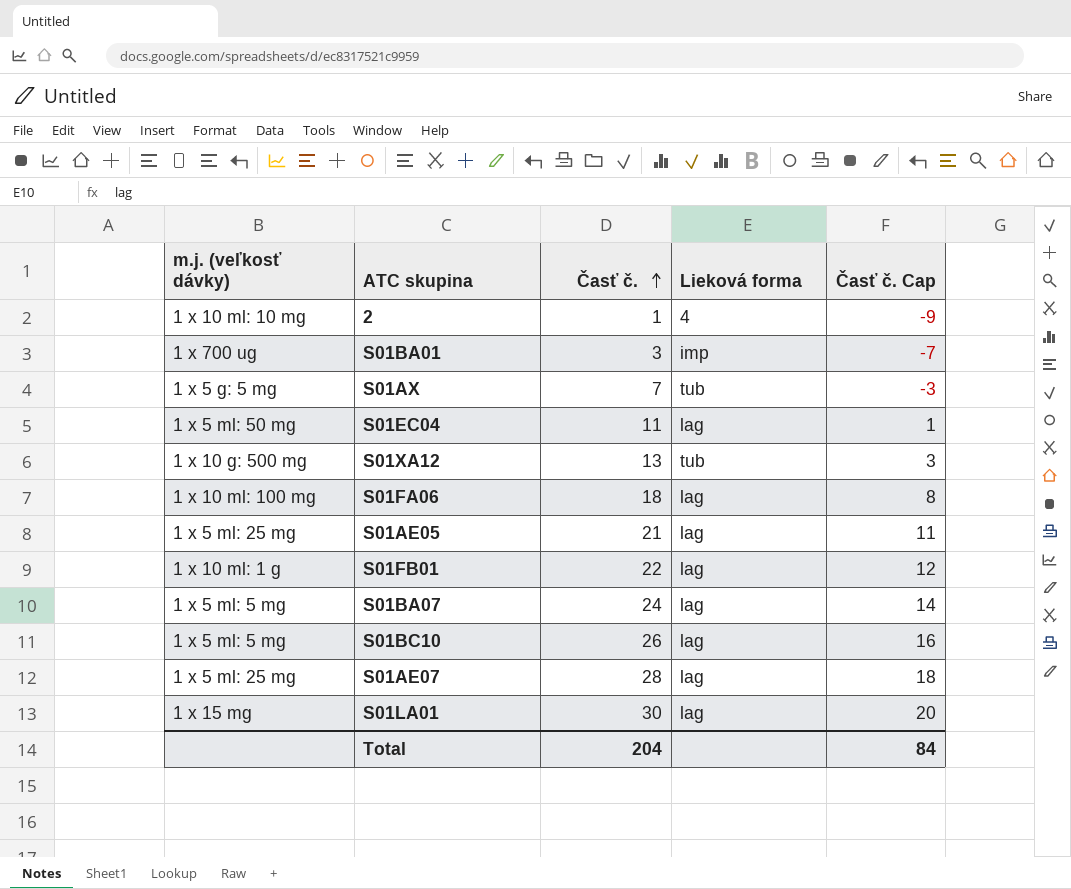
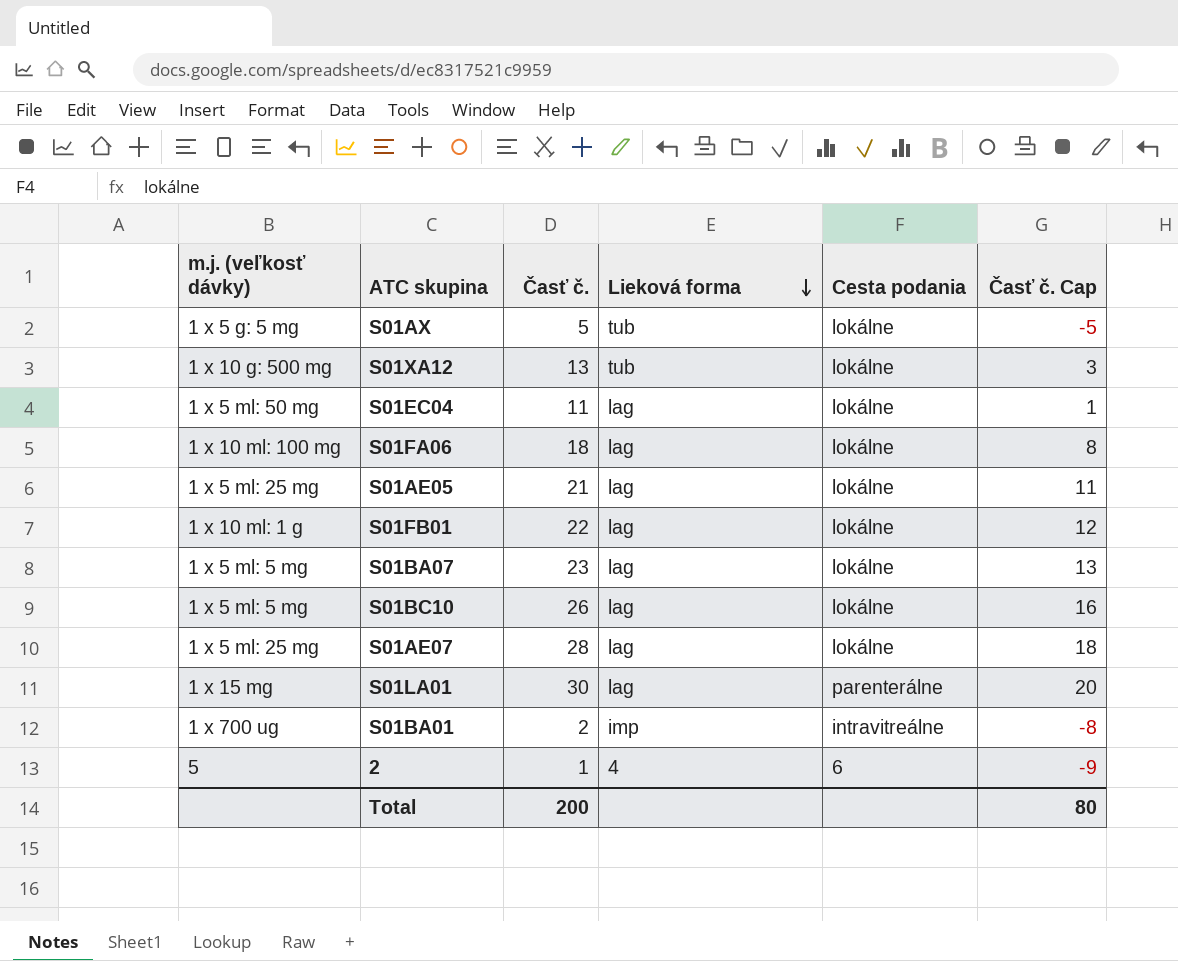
row order: Časť č. ascending -> Lieková forma descending
column Cesta podania | position: none -> 5
S01AX | Časť č.: 7 -> 5
S01AX | Časť č. Cap: -3 -> -5
S01BA07 | Časť č.: 24 -> 23
S01BA07 | Časť č. Cap: 14 -> 13
S01BA01 | Časť č.: 3 -> 2
S01BA01 | Časť č. Cap: -7 -> -8
2 | m.j. (veľkosť dávky): 1 x 10 ml: 10 mg -> 5
Total | Časť č.: 204 -> 200
Total | Časť č. Cap: 84 -> 80

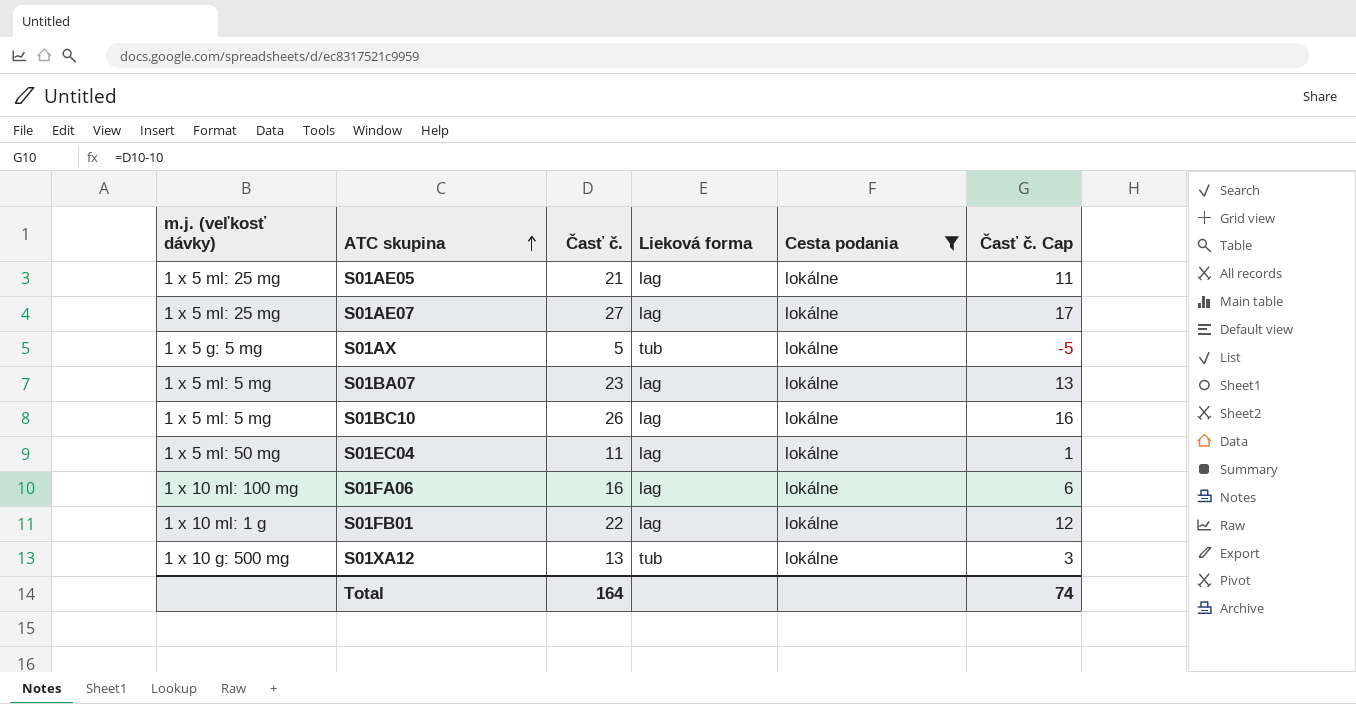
filter: none -> Cesta podania = lokálne
row order: Lieková forma descending -> ATC skupina ascending
S01AE07 | Časť č.: 28 -> 27
S01AE07 | Časť č. Cap: 18 -> 17
S01FA06 | Časť č.: 18 -> 16
S01FA06 | Časť č. Cap: 8 -> 6
Total | Časť č.: 200 -> 164
Total | Časť č. Cap: 80 -> 74

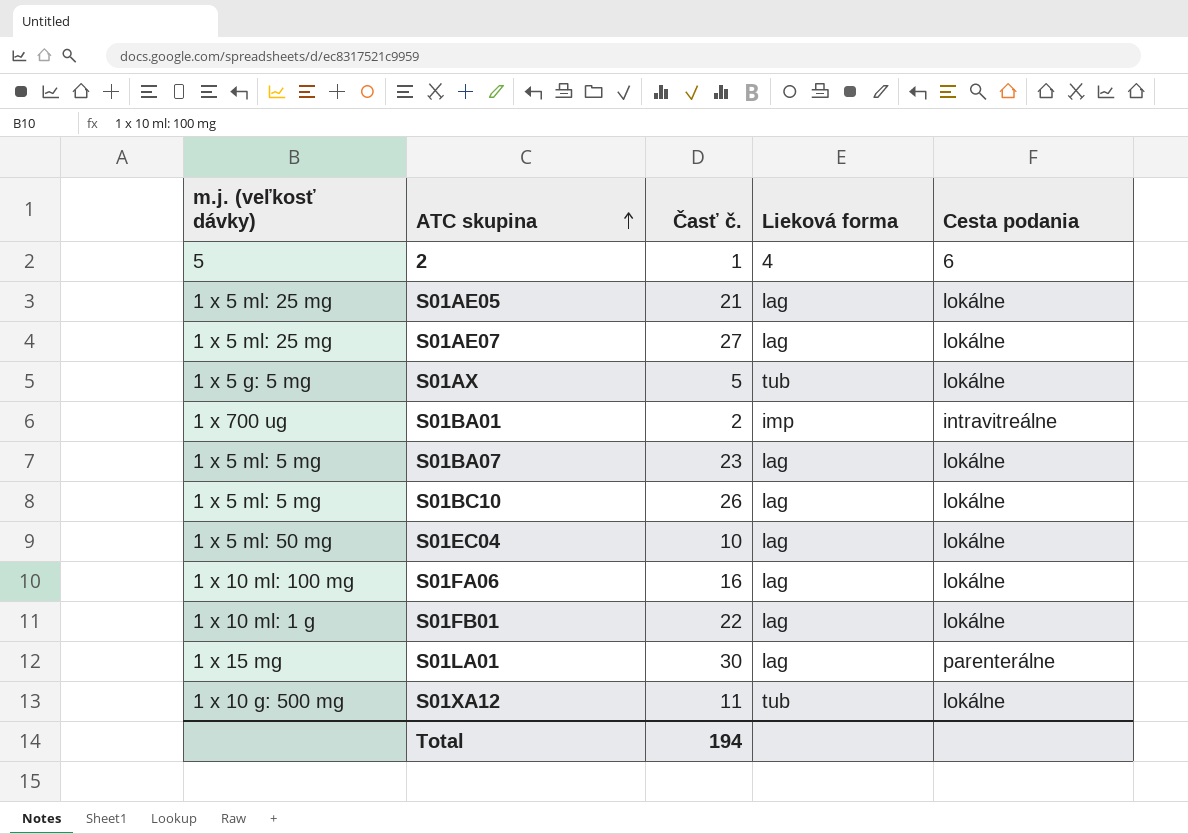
filter: Cesta podania = lokálne -> none
column Časť č. Cap | formula: [Časť č.] - 10 -> none
S01EC04 | Časť č.: 11 -> 10
S01XA12 | Časť č.: 13 -> 11
Total | Časť č.: 164 -> 194

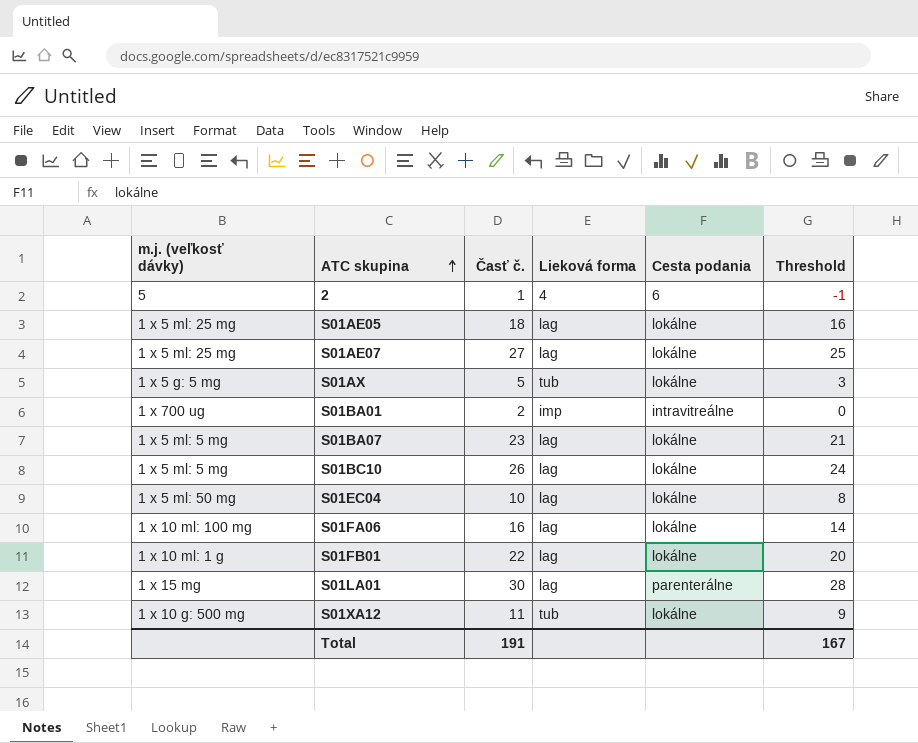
column Threshold | formula: none -> [Časť č.] - 2
S01AE05 | Časť č.: 21 -> 18
Total | Časť č.: 194 -> 191

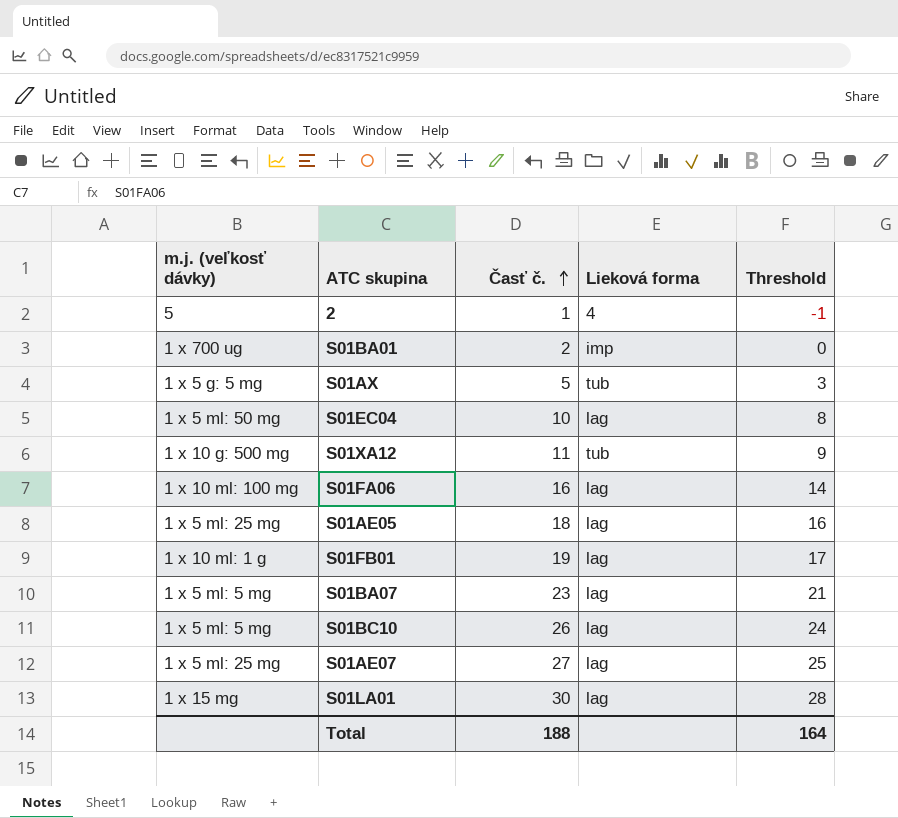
row order: ATC skupina ascending -> Časť č. ascending
column Cesta podania | position: 5 -> none
S01FB01 | Časť č.: 22 -> 19
S01FB01 | Threshold: 20 -> 17
Total | Časť č.: 191 -> 188
Total | Threshold: 167 -> 164

